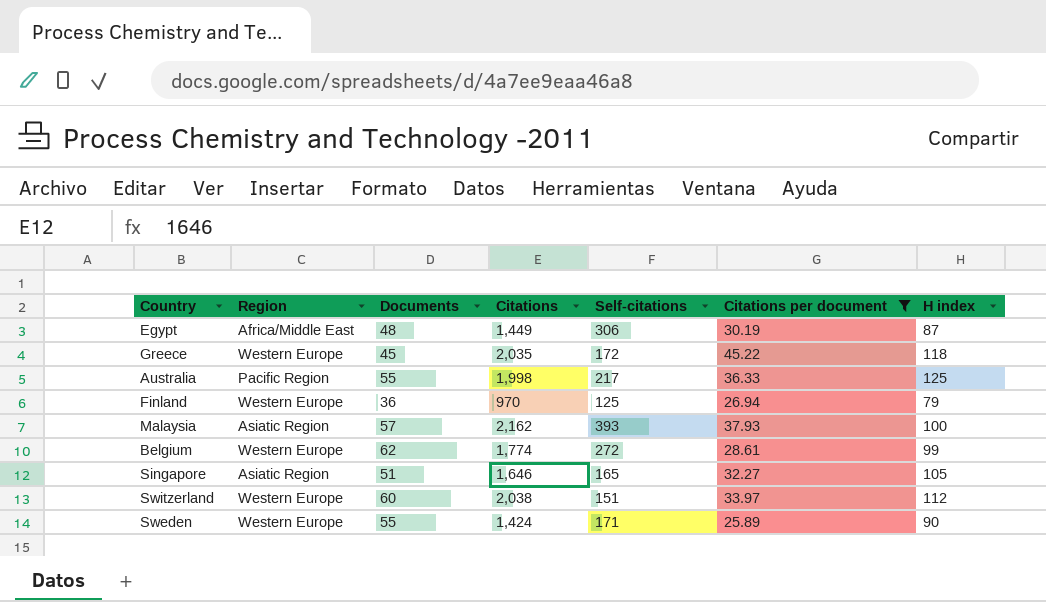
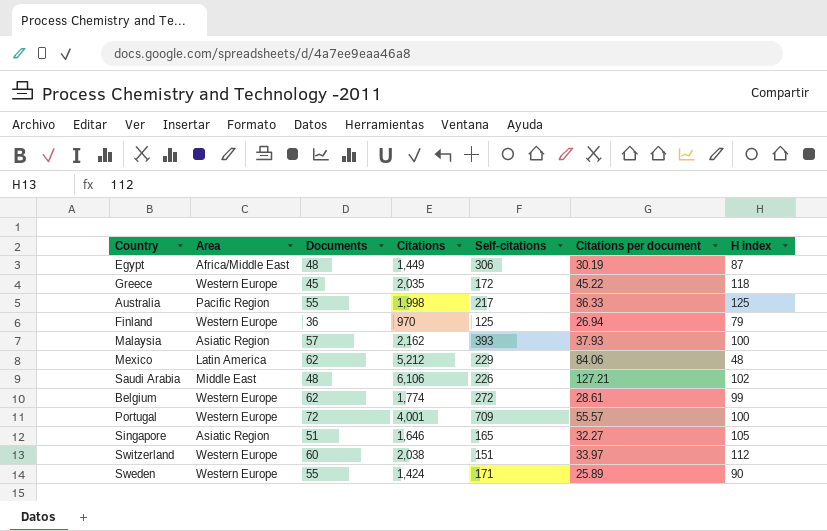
filter: Citations per document <= 45.22 -> none
column name: Region -> Area

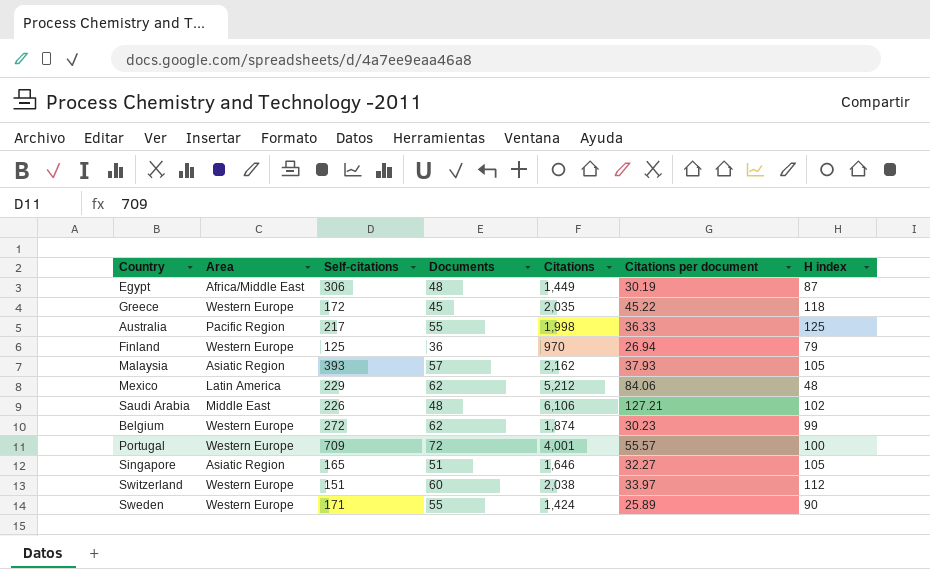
column Self-citations | position: 5 -> 3
Malaysia | H index: 100 -> 105
Belgium | Citations: 1,774 -> 1,874
Belgium | Citations per document: 28.61 -> 30.23

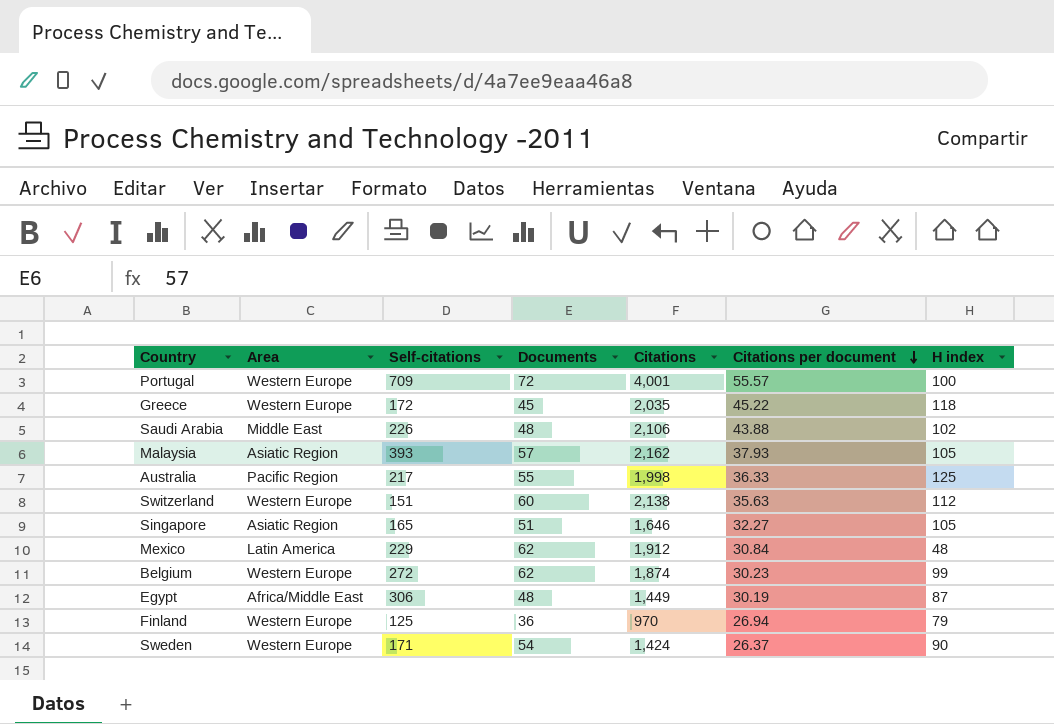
row order: none -> Citations per document descending
Saudi Arabia | Citations: 6,106 -> 2,106
Saudi Arabia | Citations per document: 127.21 -> 43.88
Switzerland | Citations: 2,038 -> 2,138
Switzerland | Citations per document: 33.97 -> 35.63
Mexico | Citations: 5,212 -> 1,912
Mexico | Citations per document: 84.06 -> 30.84
Sweden | Documents: 55 -> 54
Sweden | Citations per document: 25.89 -> 26.37

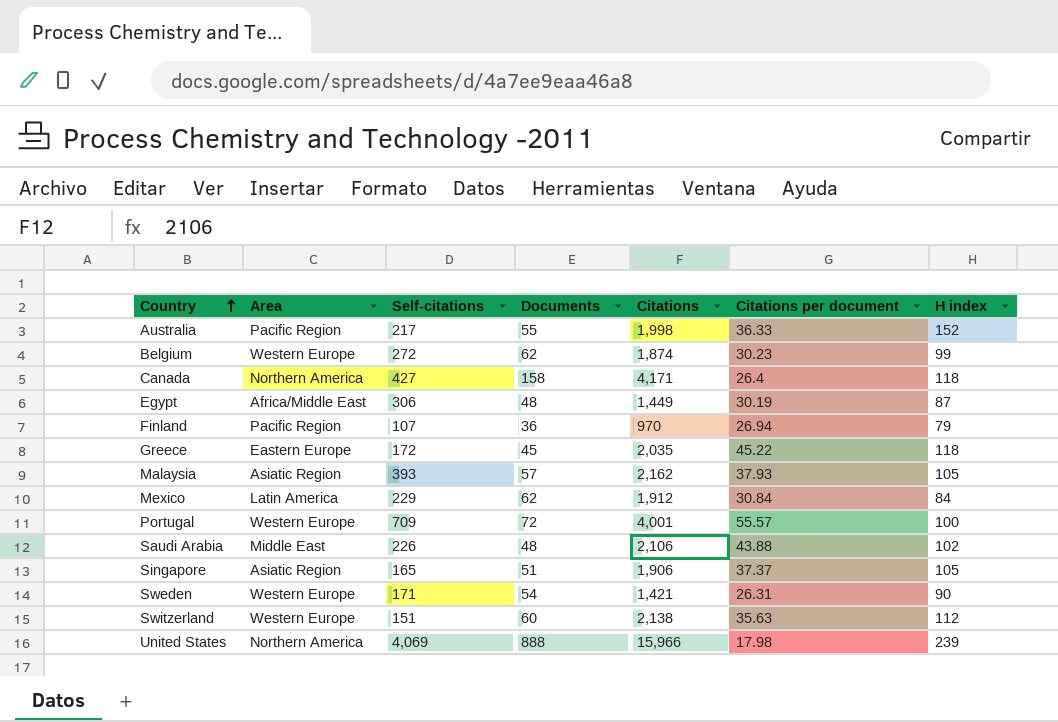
row order: Citations per document descending -> Country ascending
Australia | H index: 125 -> 152
row Canada: none -> Northern America | 427 | 158 | 4,171 | 26.4 | 118
Finland | Area: Western Europe -> Pacific Region
Finland | Self-citations: 125 -> 107
Greece | Area: Western Europe -> Eastern Europe
Mexico | H index: 48 -> 84
Singapore | Citations: 1,646 -> 1,906
Singapore | Citations per document: 32.27 -> 37.37
Sweden | Citations: 1,424 -> 1,421
Sweden | Citations per document: 26.37 -> 26.31
row United States: none -> Northern America | 4,069 | 888 | 15,966 | 17.98 | 239

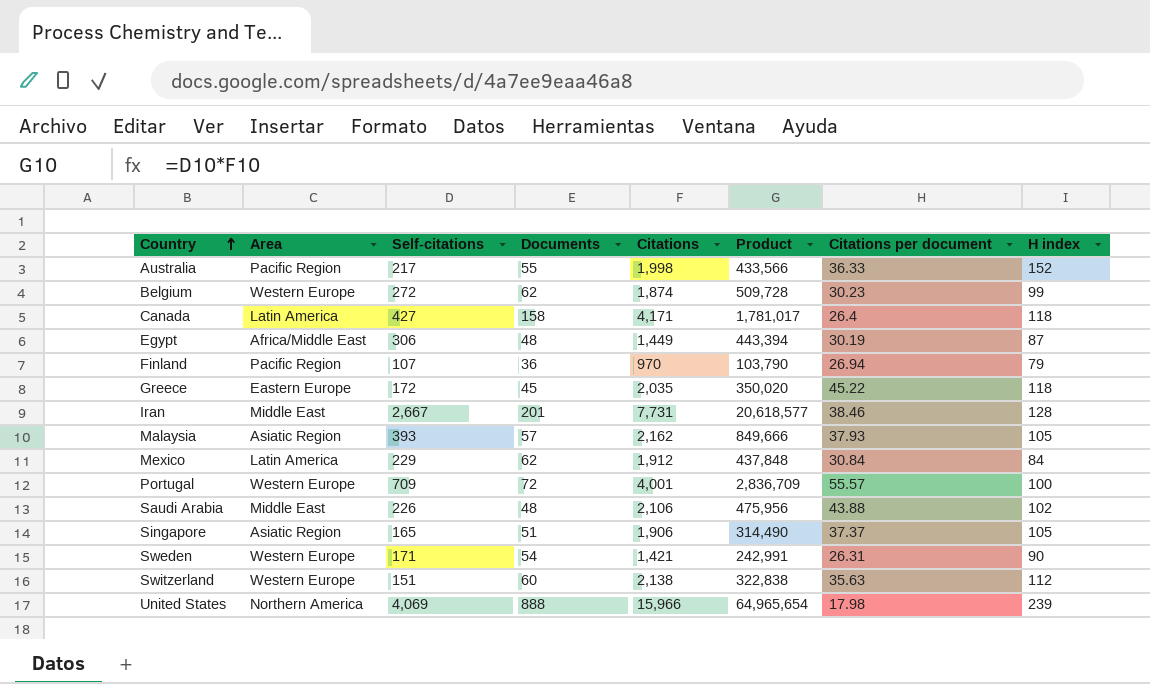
column Product | formula: none -> [Self-citations] * [Citations]
Canada | Area: Northern America -> Latin America
row Iran: none -> Middle East | 2,667 | 201 | 7,731 | 20,618,577 | 38.46 | 128

